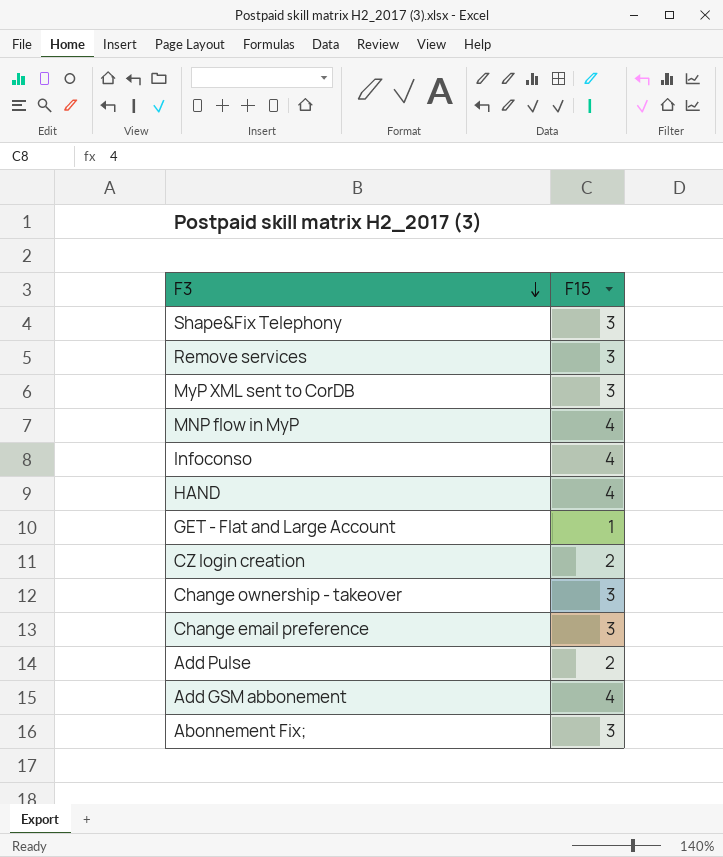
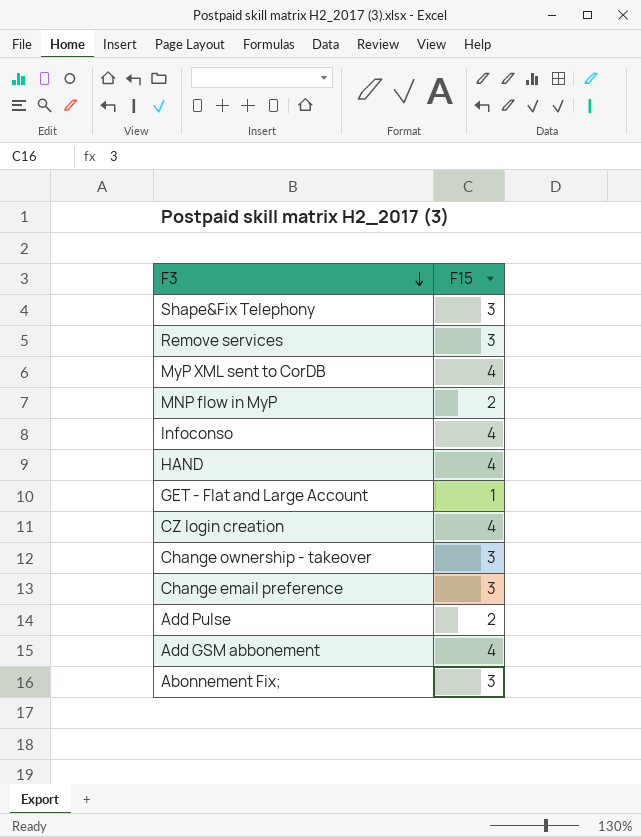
MyP XML sent to CorDB | F15: 3 -> 4
MNP flow in MyP | F15: 4 -> 2
CZ login creation | F15: 2 -> 4

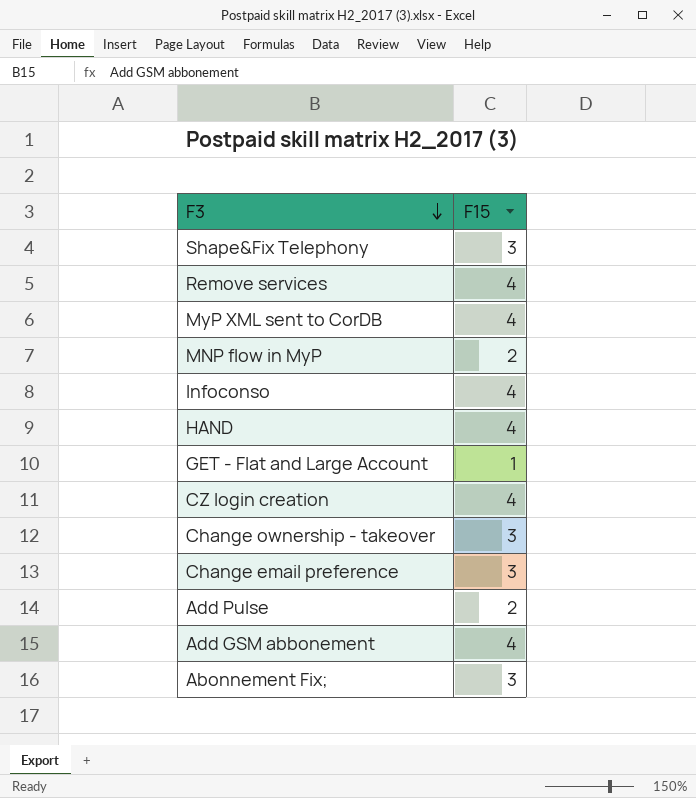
Remove services | F15: 3 -> 4

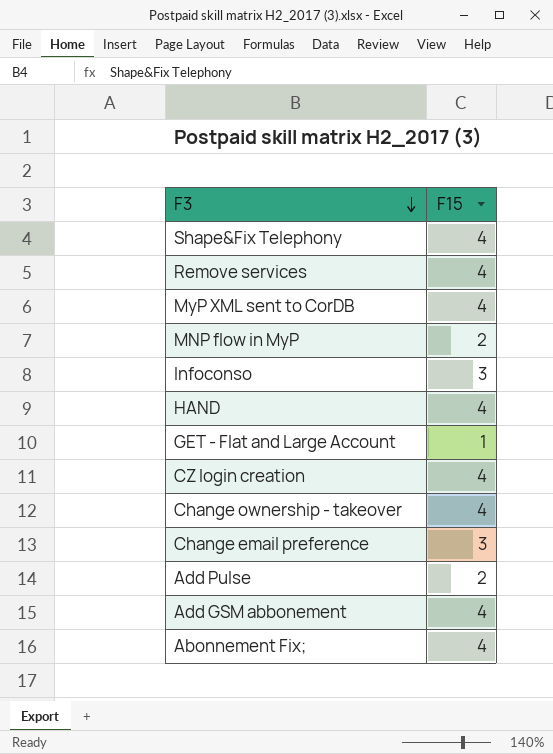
Shape&Fix Telephony | F15: 3 -> 4
Infoconso | F15: 4 -> 3
Change ownership - takeover | F15: 3 -> 4
Abonnement Fix; | F15: 3 -> 4

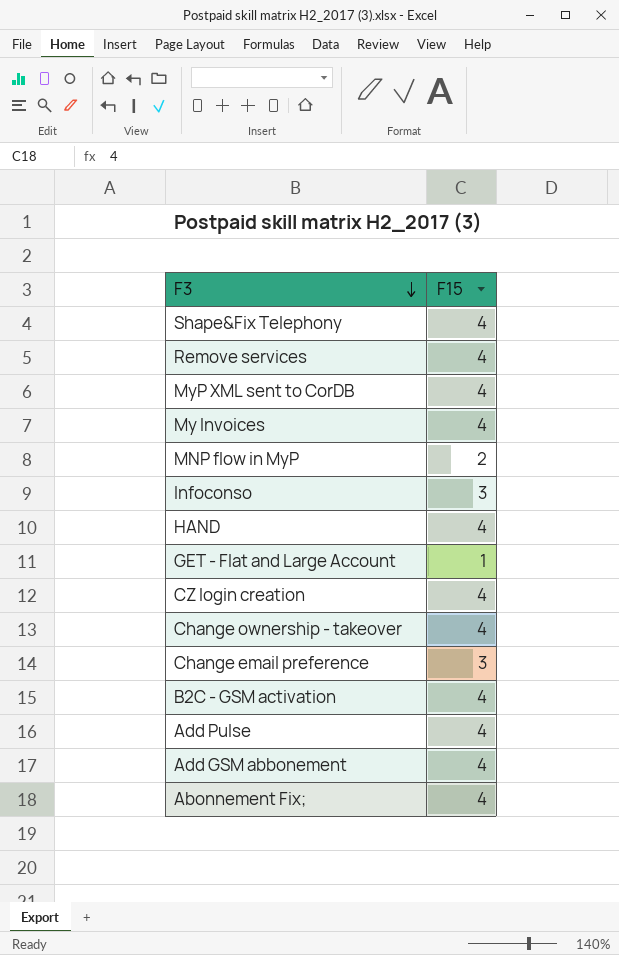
row My Invoices: none -> 4
row B2C - GSM activation: none -> 4
Add Pulse | F15: 2 -> 4

